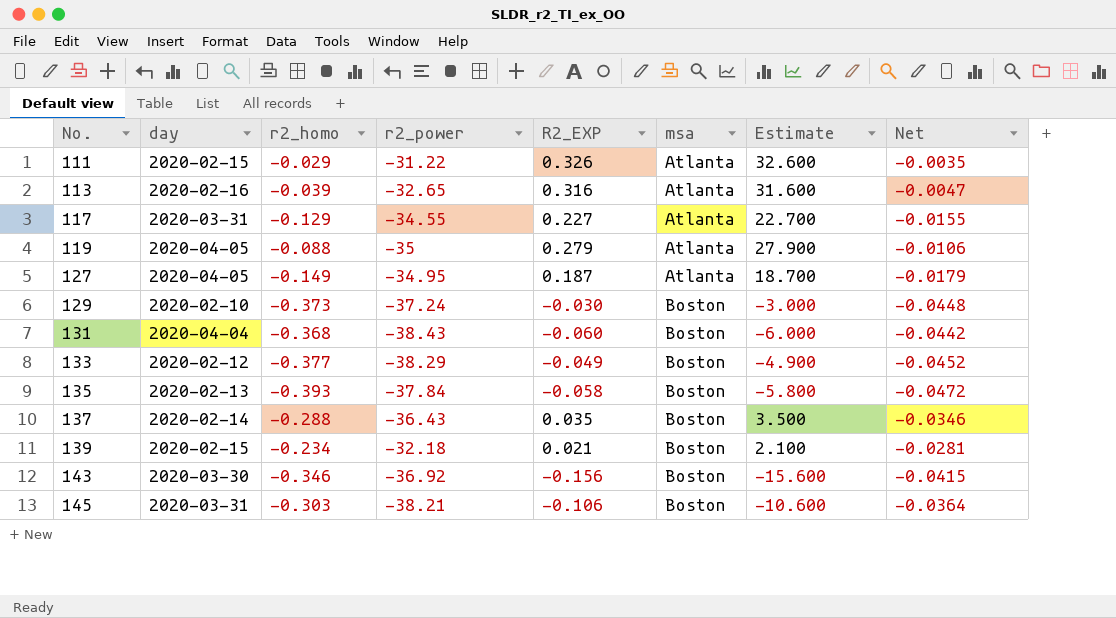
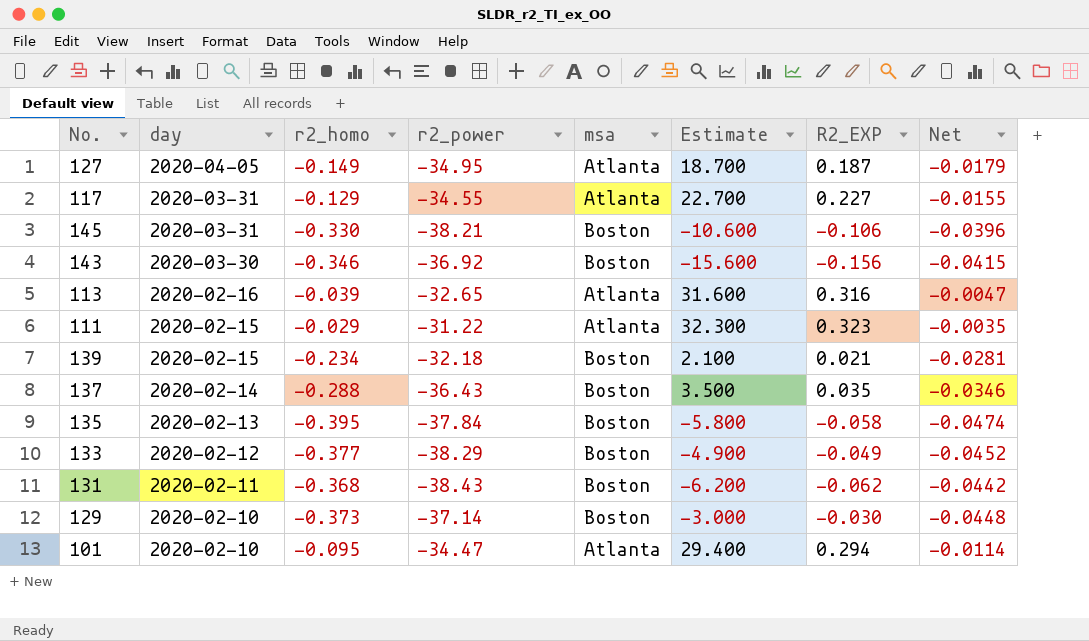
row order: No. ascending -> day descending
column R2_EXP | position: 5 -> 7
row 119: 2020-04-05 | -0.088 | -35 | 0.279 | Atlanta | 27.900 | -0.0106 -> none
145 | r2_homo: -0.303 -> -0.330
145 | Net: -0.0364 -> -0.0396
111 | Estimate: 32.600 -> 32.300
111 | R2_EXP: 0.326 -> 0.323
135 | r2_homo: -0.393 -> -0.395
135 | Net: -0.0472 -> -0.0474
131 | day: 2020-04-04 -> 2020-02-11
131 | Estimate: -6.000 -> -6.200
131 | R2_EXP: -0.060 -> -0.062
129 | r2_power: -37.24 -> -37.14
row 101: none -> 2020-02-10 | -0.095 | -34.47 | Atlanta | 29.400 | 0.294 | -0.0114

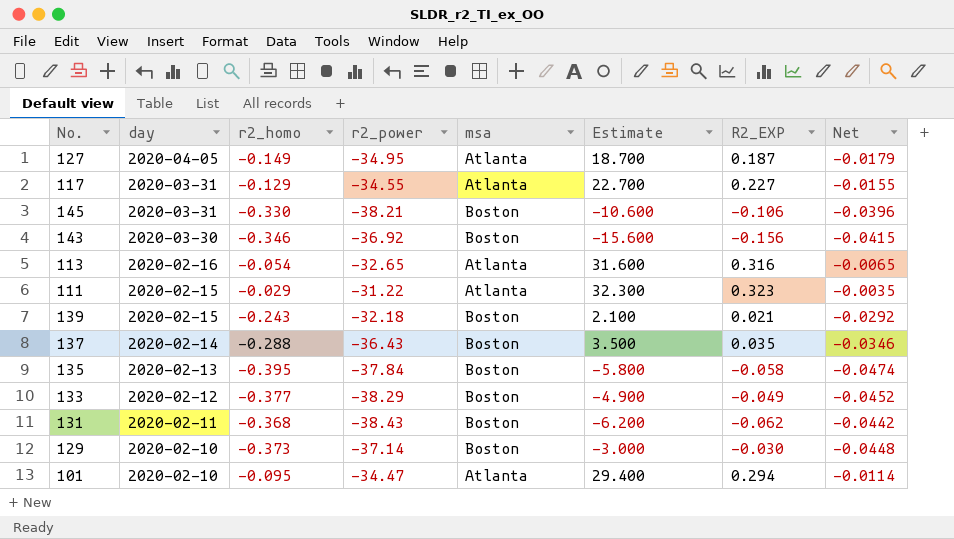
113 | r2_homo: -0.039 -> -0.054
113 | Net: -0.0047 -> -0.0065
139 | r2_homo: -0.234 -> -0.243
139 | Net: -0.0281 -> -0.0292

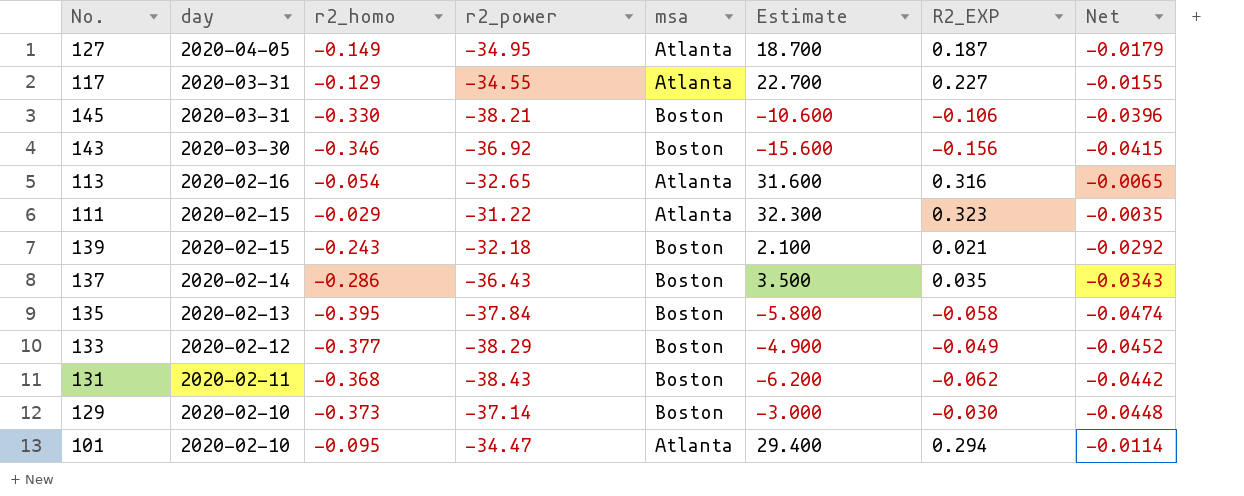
137 | r2_homo: -0.288 -> -0.286
137 | Net: -0.0346 -> -0.0343

